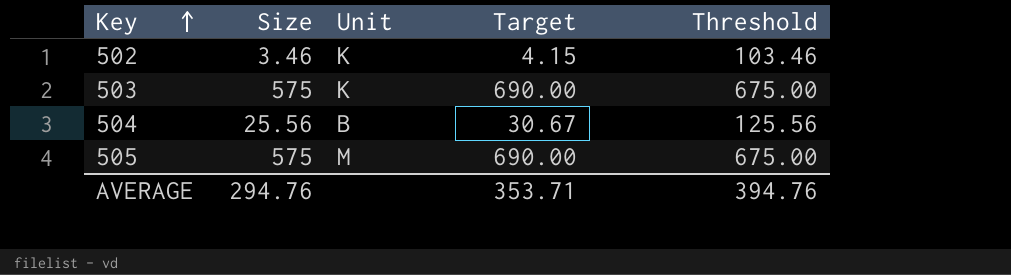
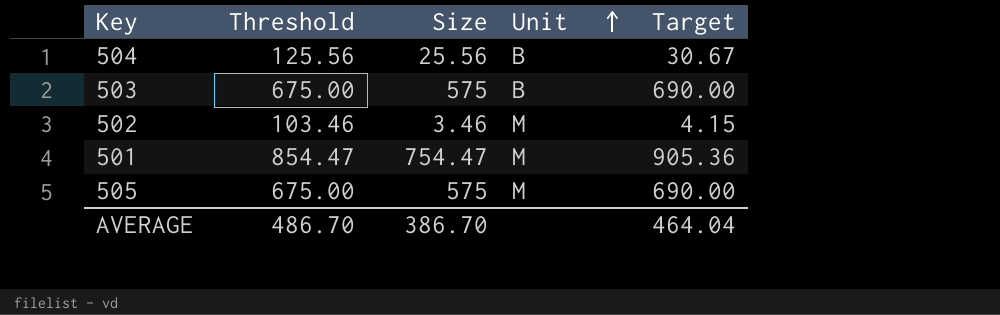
row order: Key ascending -> Unit ascending
column Threshold | position: 5 -> 2
503 | Unit: K -> B
502 | Unit: K -> M
row 501: none -> 854.47 | 754.47 | M | 905.36
AVERAGE | Threshold: 394.76 -> 486.70
AVERAGE | Size: 294.76 -> 386.70
AVERAGE | Target: 353.71 -> 464.04

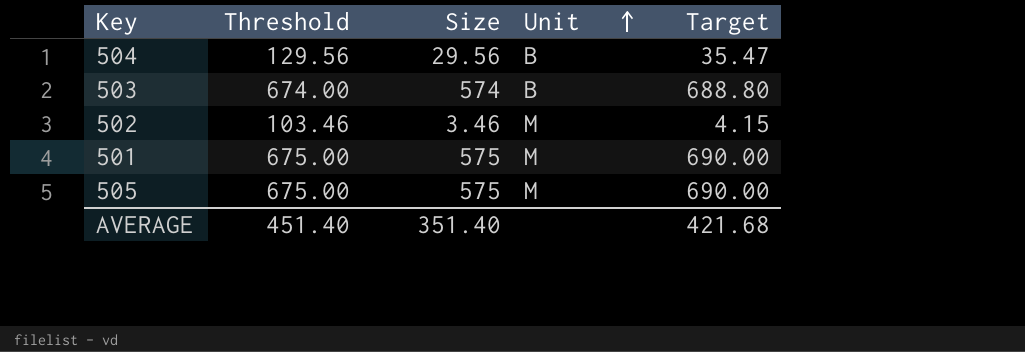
504 | Threshold: 125.56 -> 129.56
504 | Size: 25.56 -> 29.56
504 | Target: 30.67 -> 35.47
503 | Threshold: 675.00 -> 674.00
503 | Size: 575 -> 574
503 | Target: 690.00 -> 688.80
501 | Threshold: 854.47 -> 675.00
501 | Size: 754.47 -> 575
501 | Target: 905.36 -> 690.00
AVERAGE | Threshold: 486.70 -> 451.40
AVERAGE | Size: 386.70 -> 351.40
AVERAGE | Target: 464.04 -> 421.68

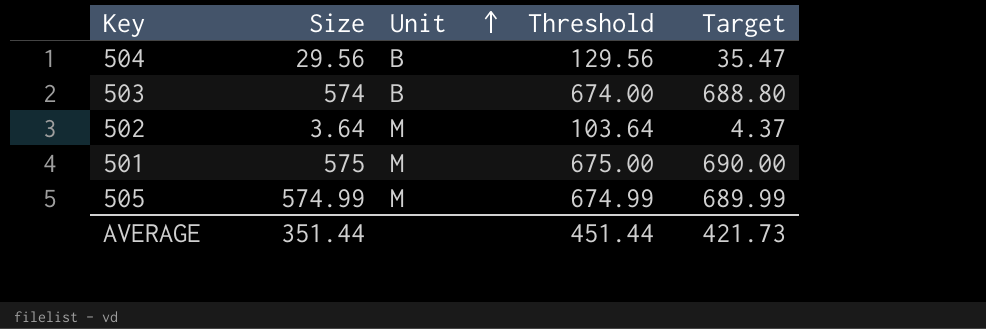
column Threshold | position: 2 -> 4
502 | Size: 3.46 -> 3.64
502 | Threshold: 103.46 -> 103.64
502 | Target: 4.15 -> 4.37
505 | Size: 575 -> 574.99
505 | Threshold: 675.00 -> 674.99
505 | Target: 690.00 -> 689.99
AVERAGE | Size: 351.40 -> 351.44
AVERAGE | Threshold: 451.40 -> 451.44
AVERAGE | Target: 421.68 -> 421.73

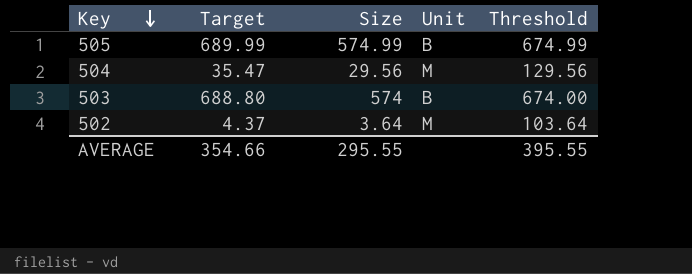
row order: Unit ascending -> Key descending
column Target | position: 5 -> 2
row 501: 575 | M | 675.00 | 690.00 -> none
505 | Unit: M -> B
504 | Unit: B -> M
AVERAGE | Target: 421.73 -> 354.66
AVERAGE | Size: 351.44 -> 295.55
AVERAGE | Threshold: 451.44 -> 395.55

